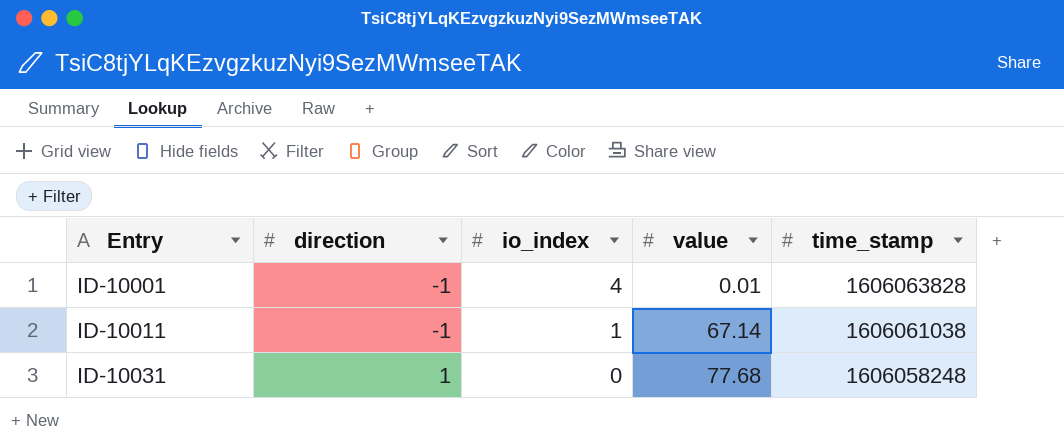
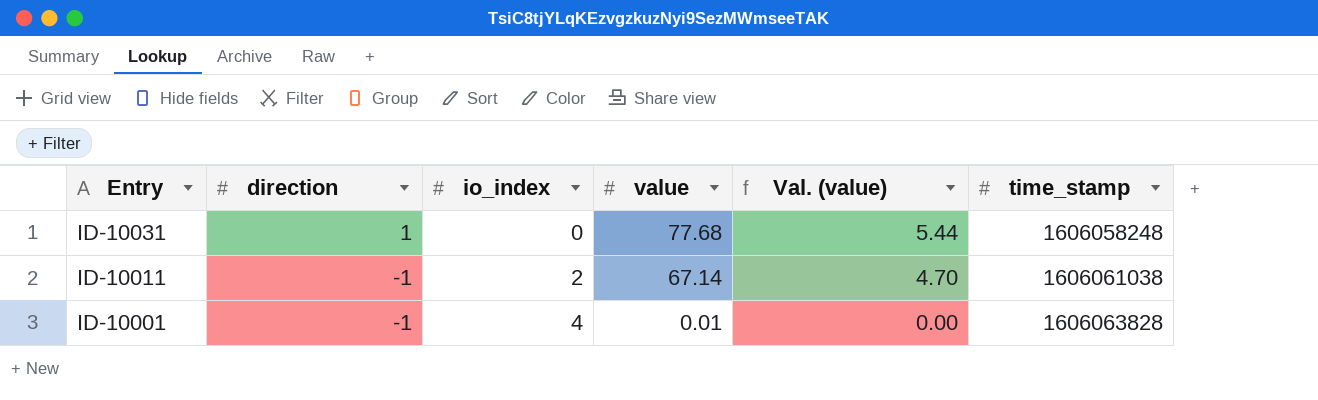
row order: Entry ascending -> Entry descending
column Val. (value) | formula: none -> [value] * 0.07
ID-10011 | io_index: 1 -> 2

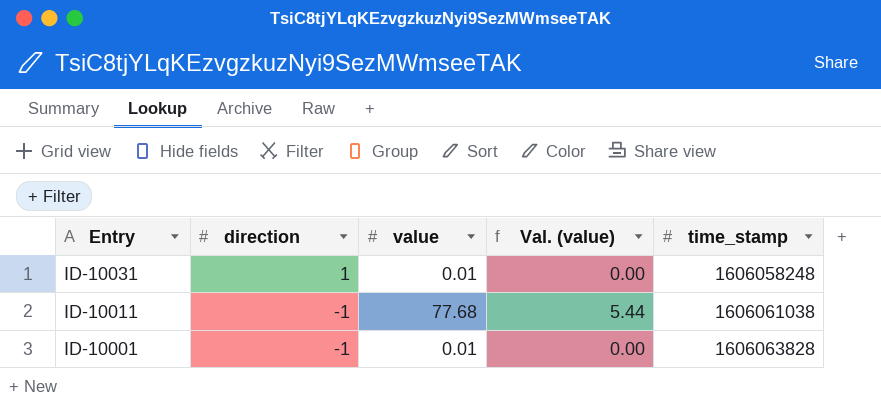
column io_index | position: 3 -> none
ID-10031 | value: 77.68 -> 0.01
ID-10031 | Val. (value): 5.44 -> 0.00
ID-10011 | value: 67.14 -> 77.68
ID-10011 | Val. (value): 4.70 -> 5.44

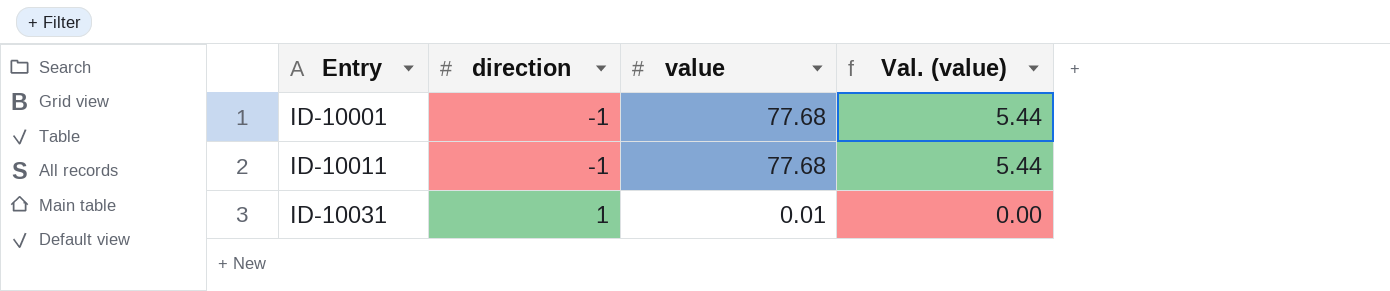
row order: Entry descending -> Entry ascending
column time_stamp | position: 5 -> none
ID-10001 | value: 0.01 -> 77.68
ID-10001 | Val. (value): 0.00 -> 5.44

